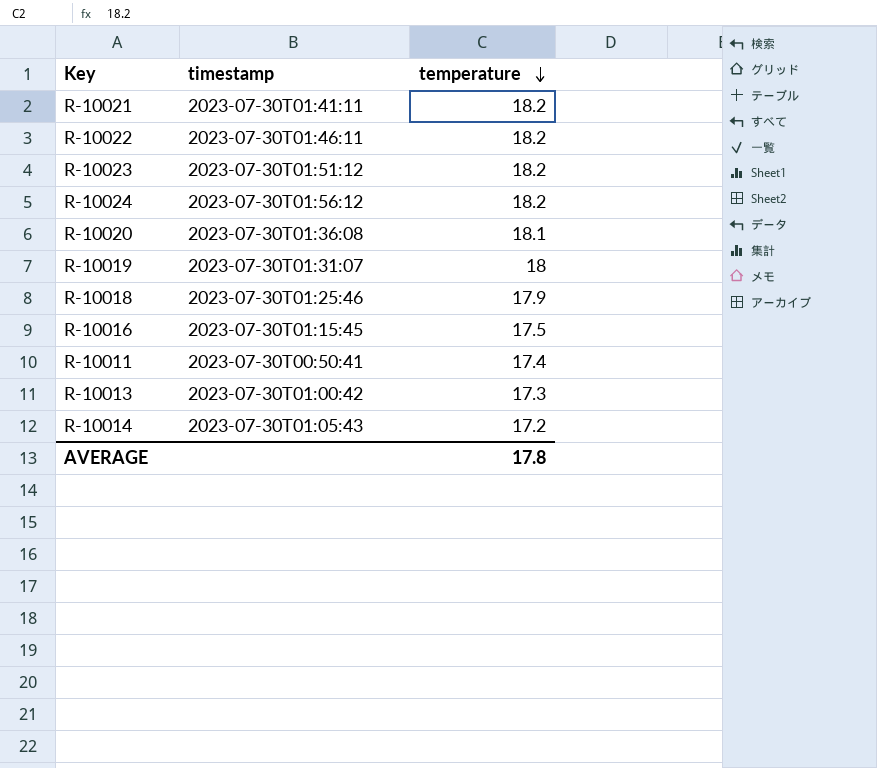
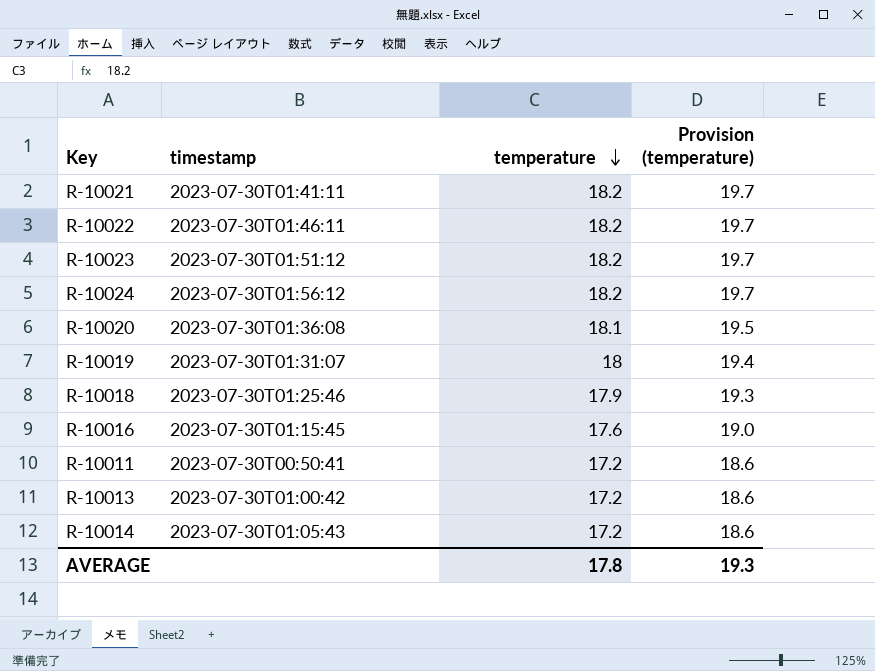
column Provision (temperature) | formula: none -> [temperature] * 1.08
R-10016 | temperature: 17.5 -> 17.6
R-10011 | temperature: 17.4 -> 17.2
R-10013 | temperature: 17.3 -> 17.2

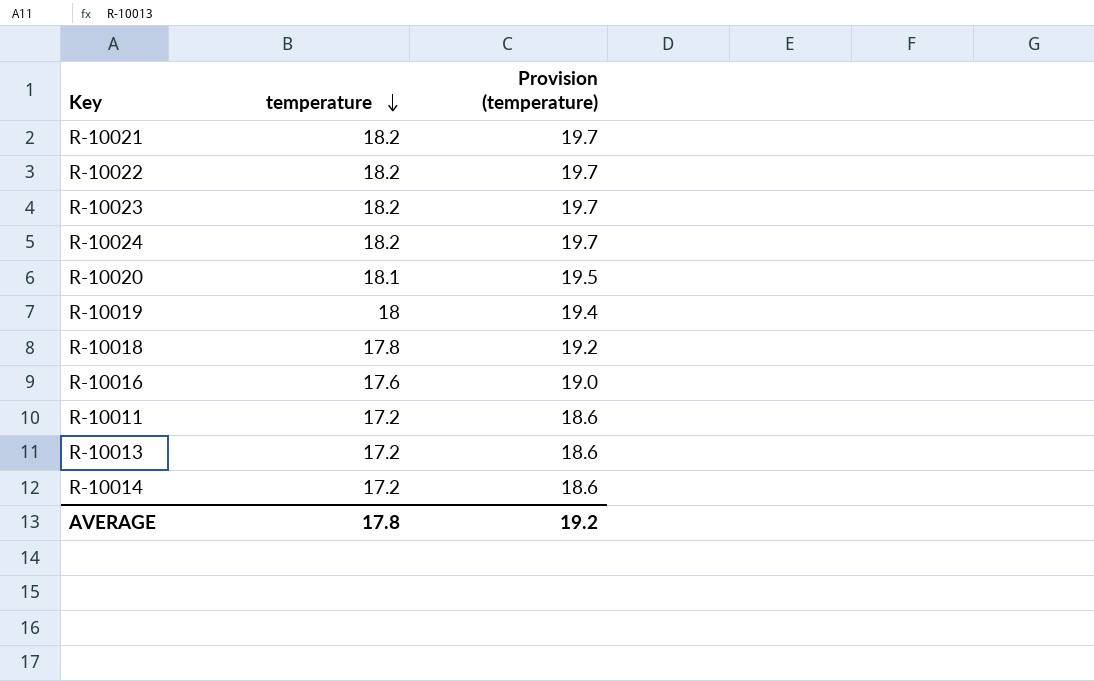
column timestamp | position: 2 -> none
R-10018 | temperature: 17.9 -> 17.8
R-10018 | Provision (temperature): 19.3 -> 19.2
AVERAGE | Provision (temperature): 19.3 -> 19.2

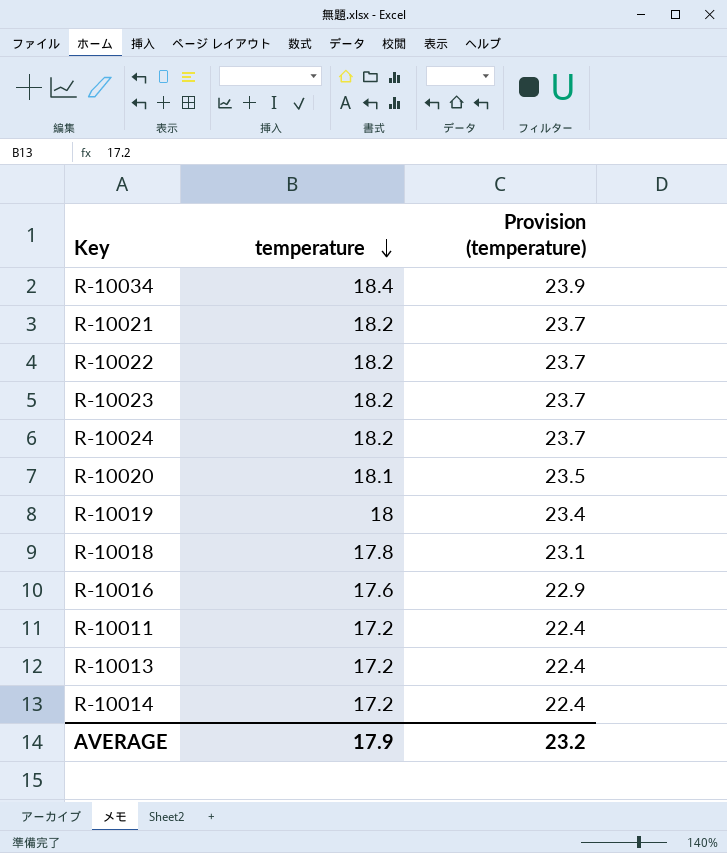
column Provision (temperature) | formula: [temperature] * 1.08 -> [temperature] * 1.3
row R-10034: none -> 18.4 | 23.9
AVERAGE | temperature: 17.8 -> 17.9
AVERAGE | Provision (temperature): 19.2 -> 23.2

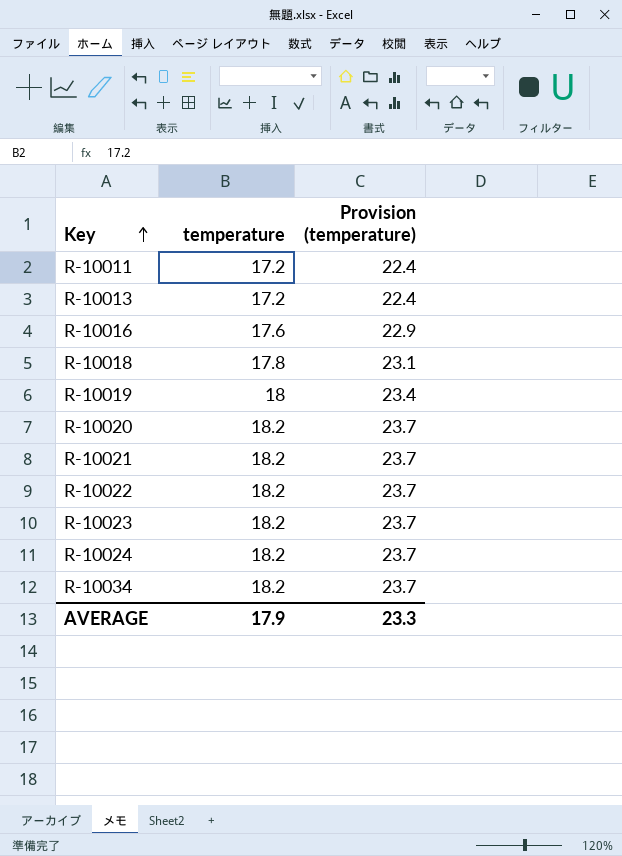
row order: temperature descending -> Key ascending
row R-10014: 17.2 | 22.4 -> none
R-10020 | temperature: 18.1 -> 18.2
R-10020 | Provision (temperature): 23.5 -> 23.7
R-10034 | temperature: 18.4 -> 18.2
R-10034 | Provision (temperature): 23.9 -> 23.7
AVERAGE | Provision (temperature): 23.2 -> 23.3

